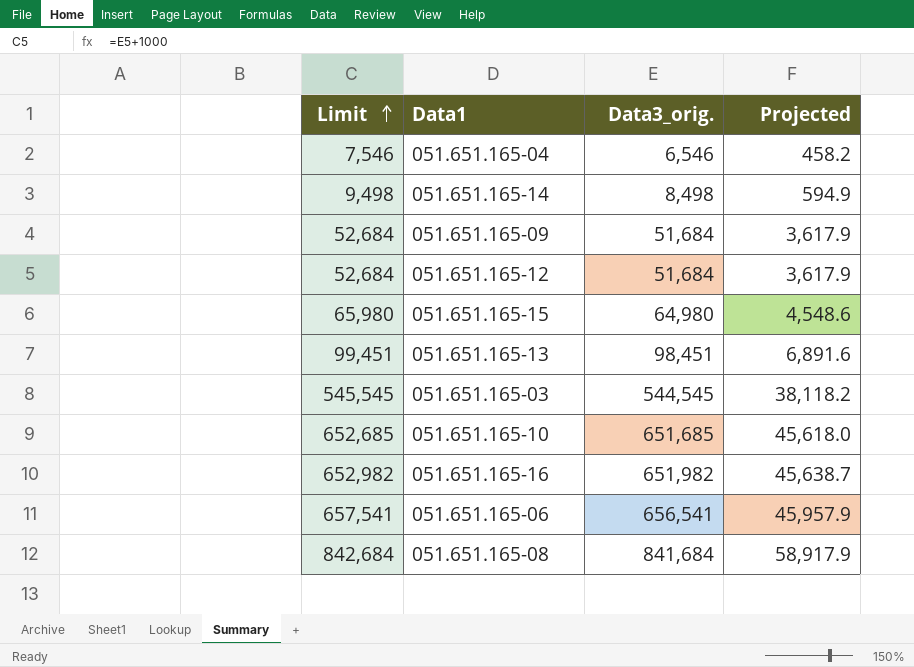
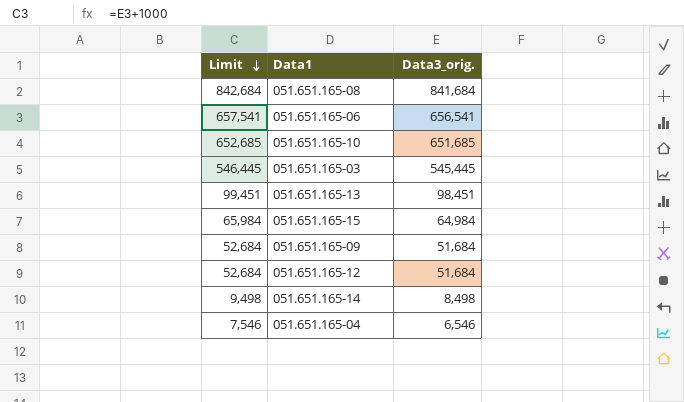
row order: Limit ascending -> Limit descending
column Projected | formula: [Data3_orig.] * 0.07 -> none
row 051.651.165-16: 652,982 | 651,982 | 45,638.7 -> none
051.651.165-03 | Limit: 545,545 -> 546,445
051.651.165-03 | Data3_orig.: 544,545 -> 545,445
051.651.165-15 | Limit: 65,980 -> 65,984
051.651.165-15 | Data3_orig.: 64,980 -> 64,984

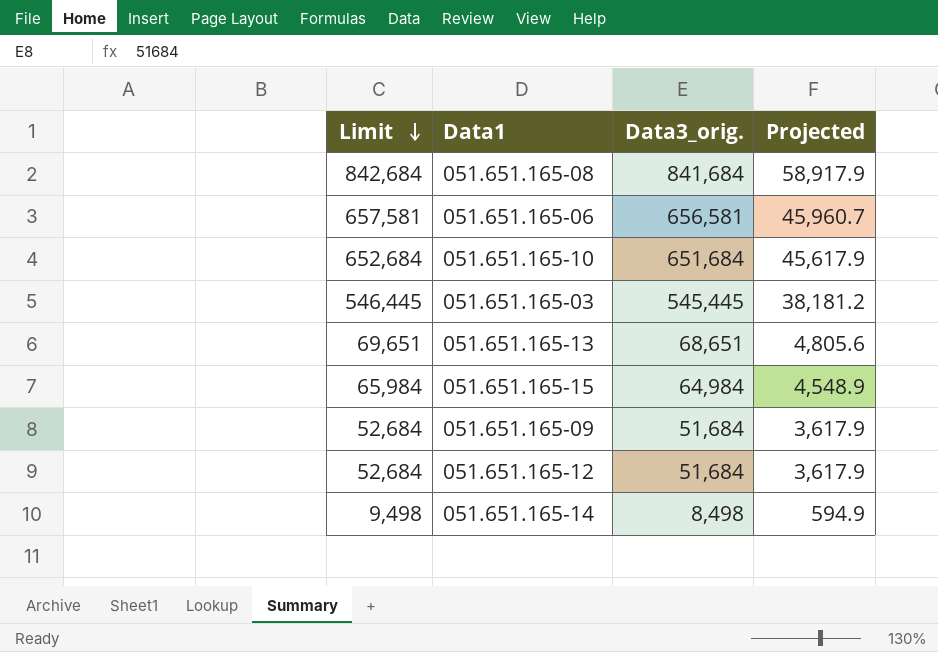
column Projected | formula: none -> [Data3_orig.] * 0.07
row 051.651.165-04: 7,546 | 6,546 -> none
051.651.165-06 | Limit: 657,541 -> 657,581
051.651.165-06 | Data3_orig.: 656,541 -> 656,581
051.651.165-10 | Limit: 652,685 -> 652,684
051.651.165-10 | Data3_orig.: 651,685 -> 651,684
051.651.165-13 | Limit: 99,451 -> 69,651
051.651.165-13 | Data3_orig.: 98,451 -> 68,651

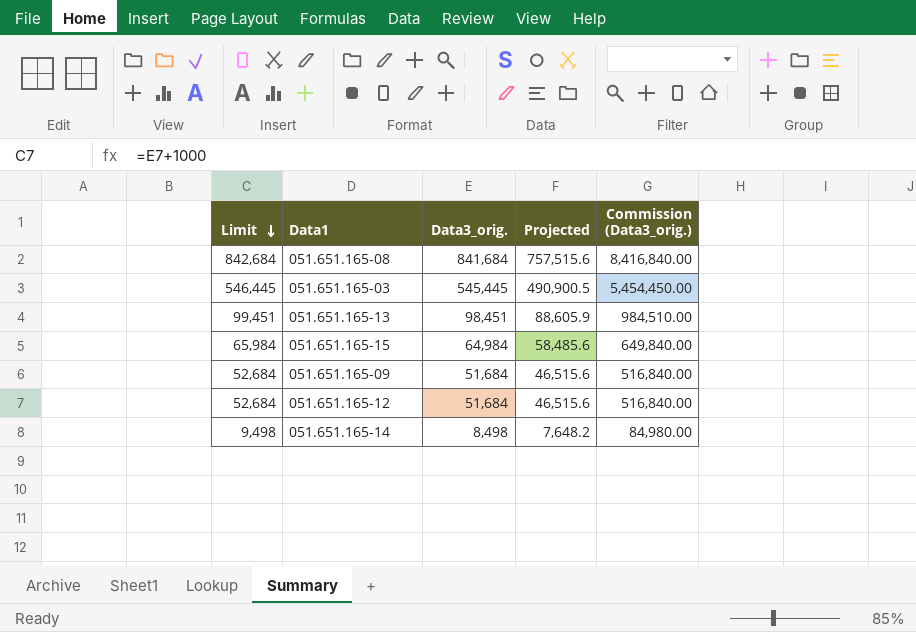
column Projected | formula: [Data3_orig.] * 0.07 -> [Data3_orig.] * 0.9
column Commission (Data3_orig.) | formula: none -> [Data3_orig.] * 10
row 051.651.165-06: 657,581 | 656,581 | 45,960.7 -> none
row 051.651.165-10: 652,684 | 651,684 | 45,617.9 -> none
051.651.165-13 | Limit: 69,651 -> 99,451
051.651.165-13 | Data3_orig.: 68,651 -> 98,451

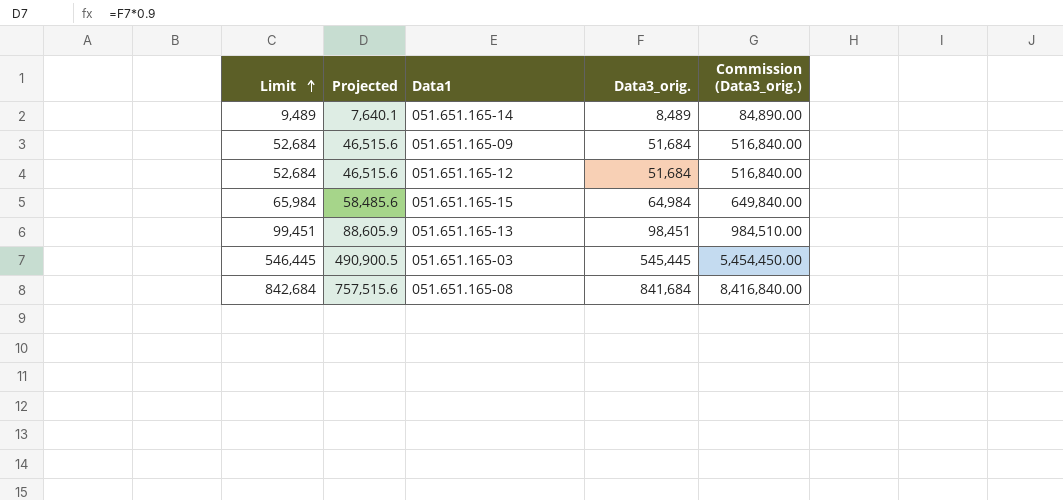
row order: Limit descending -> Limit ascending
column Projected | position: 4 -> 2
051.651.165-14 | Limit: 9,498 -> 9,489
051.651.165-14 | Projected: 7,648.2 -> 7,640.1
051.651.165-14 | Data3_orig.: 8,498 -> 8,489
051.651.165-14 | Commission (Data3_orig.): 84,980.00 -> 84,890.00

